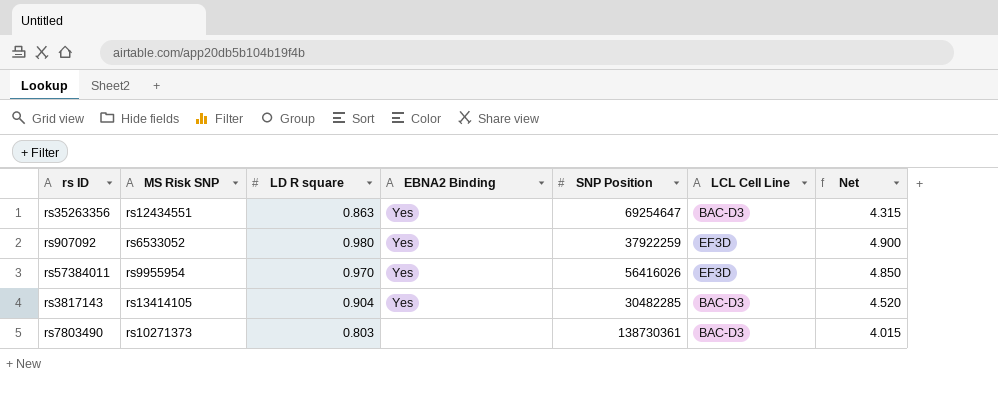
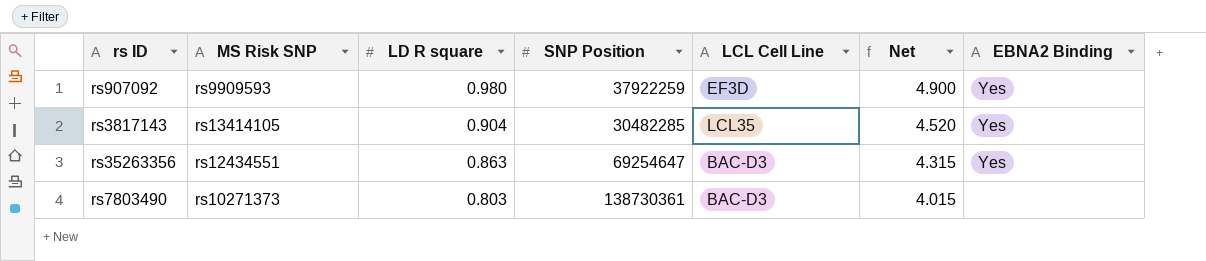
row order: none -> LD R square descending
column EBNA2 Binding | position: 4 -> 7
row rs57384011: rs9955954 | 0.970 | Yes | 56416026 | EF3D | 4.850 -> none
rs907092 | MS Risk SNP: rs6533052 -> rs9909593
rs3817143 | LCL Cell Line: BAC-D3 -> LCL35

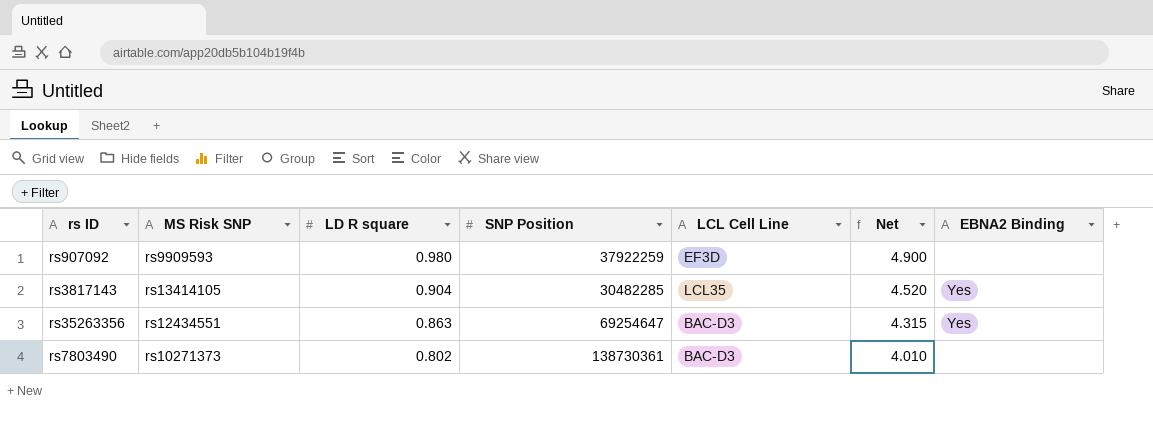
rs907092 | EBNA2 Binding: Yes -> none
rs7803490 | LD R square: 0.803 -> 0.802
rs7803490 | Net: 4.015 -> 4.010

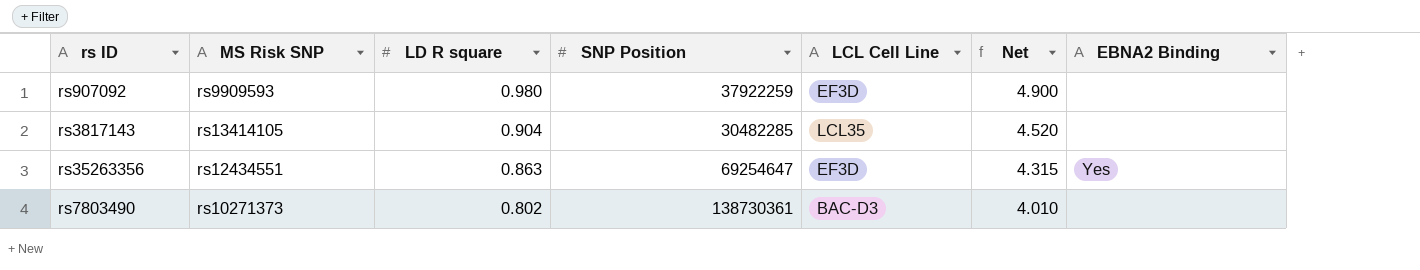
rs3817143 | EBNA2 Binding: Yes -> none
rs35263356 | LCL Cell Line: BAC-D3 -> EF3D

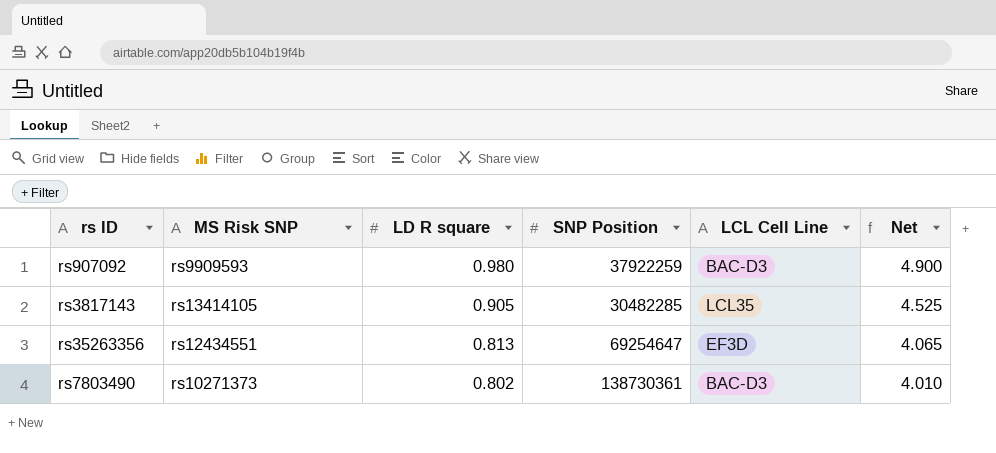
column EBNA2 Binding | position: 7 -> none
rs907092 | LCL Cell Line: EF3D -> BAC-D3
rs3817143 | LD R square: 0.904 -> 0.905
rs3817143 | Net: 4.520 -> 4.525
rs35263356 | LD R square: 0.863 -> 0.813
rs35263356 | Net: 4.315 -> 4.065

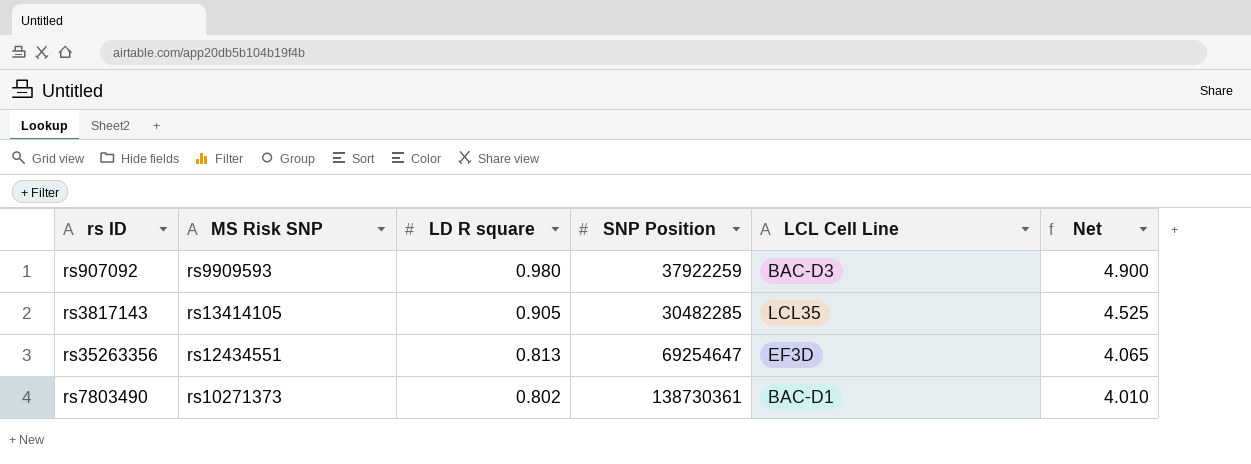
rs7803490 | LCL Cell Line: BAC-D3 -> BAC-D1

